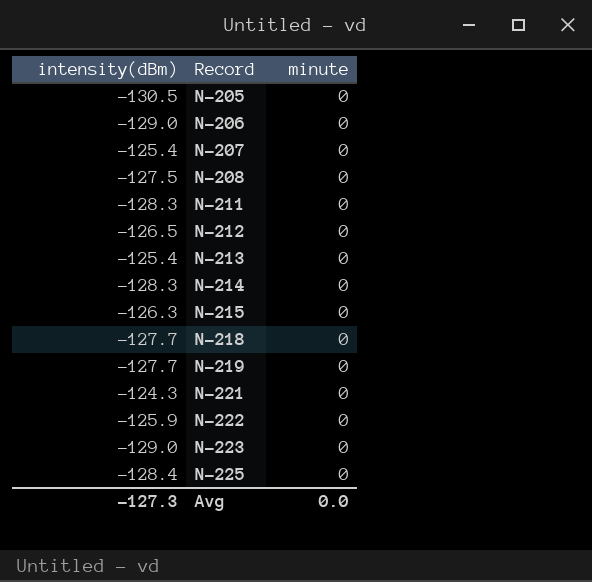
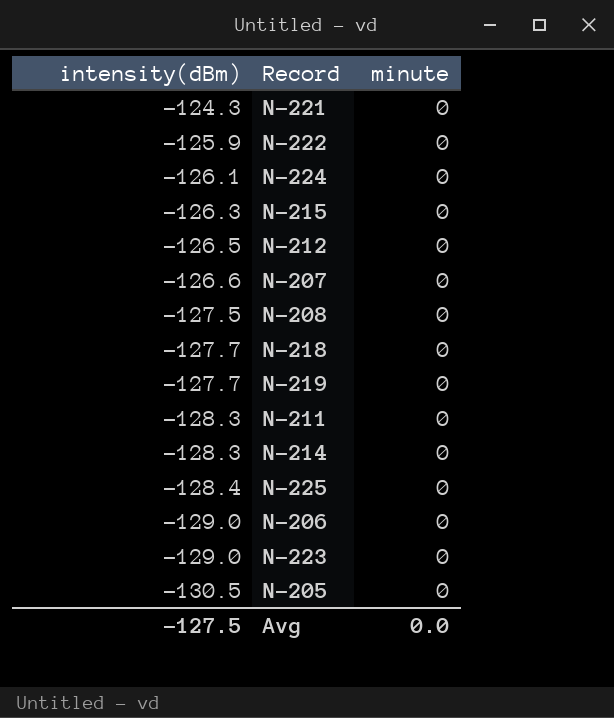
row order: Record ascending -> intensity(dBm) descending
row N-213: -125.4 | 0 -> none
row N-224: none -> -126.1 | 0
N-207 | intensity(dBm): -125.4 -> -126.6
Avg | intensity(dBm): -127.3 -> -127.5

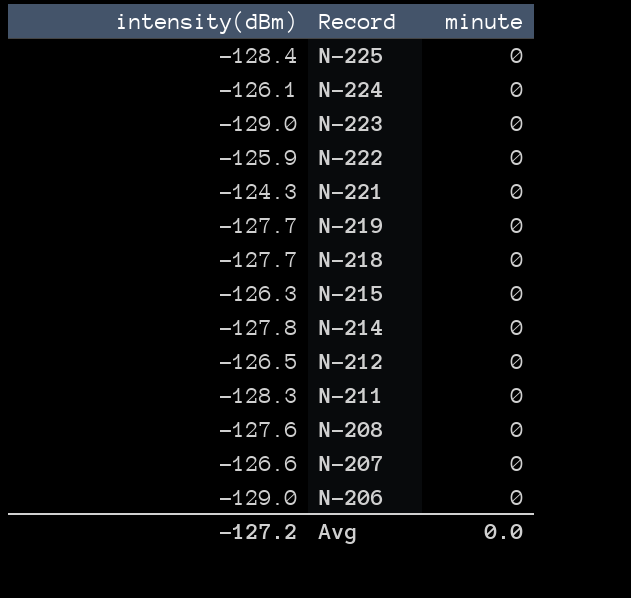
row order: intensity(dBm) descending -> Record descending
row N-205: -130.5 | 0 -> none
N-214 | intensity(dBm): -128.3 -> -127.8
N-208 | intensity(dBm): -127.5 -> -127.6
Avg | intensity(dBm): -127.5 -> -127.2

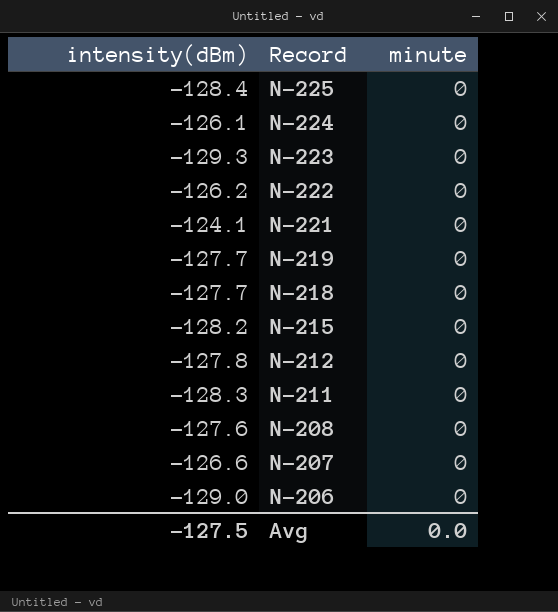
row N-214: -127.8 | 0 -> none
N-223 | intensity(dBm): -129.0 -> -129.3
N-222 | intensity(dBm): -125.9 -> -126.2
N-221 | intensity(dBm): -124.3 -> -124.1
N-215 | intensity(dBm): -126.3 -> -128.2
N-212 | intensity(dBm): -126.5 -> -127.8
Avg | intensity(dBm): -127.2 -> -127.5

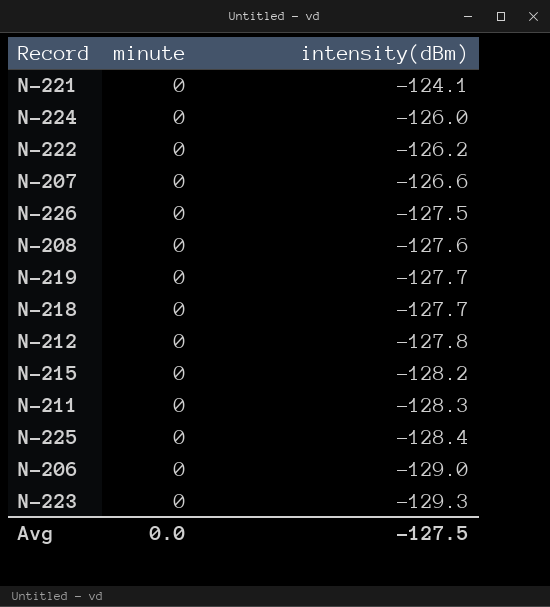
row order: Record descending -> intensity(dBm) descending
column intensity(dBm) | position: 1 -> 3
N-224 | intensity(dBm): -126.1 -> -126.0
row N-226: none -> 0 | -127.5

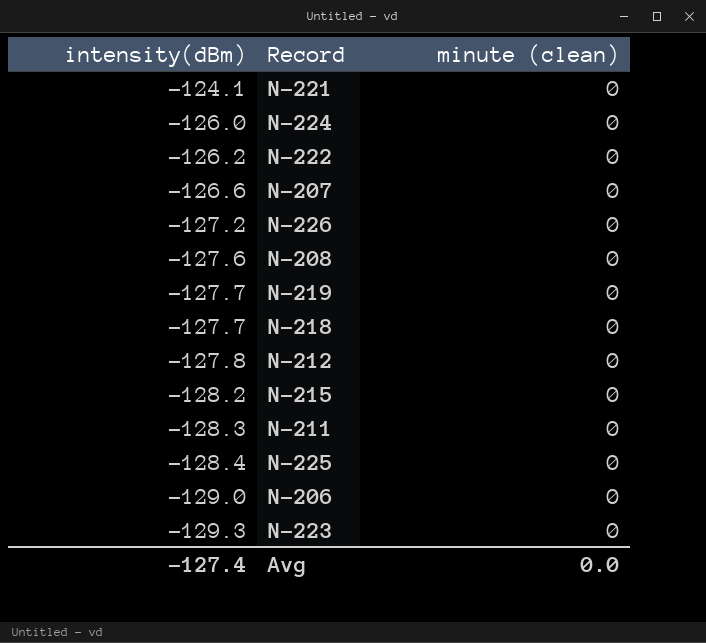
column intensity(dBm) | position: 3 -> 1
column name: minute -> minute (clean)
N-226 | intensity(dBm): -127.5 -> -127.2
Avg | intensity(dBm): -127.5 -> -127.4

